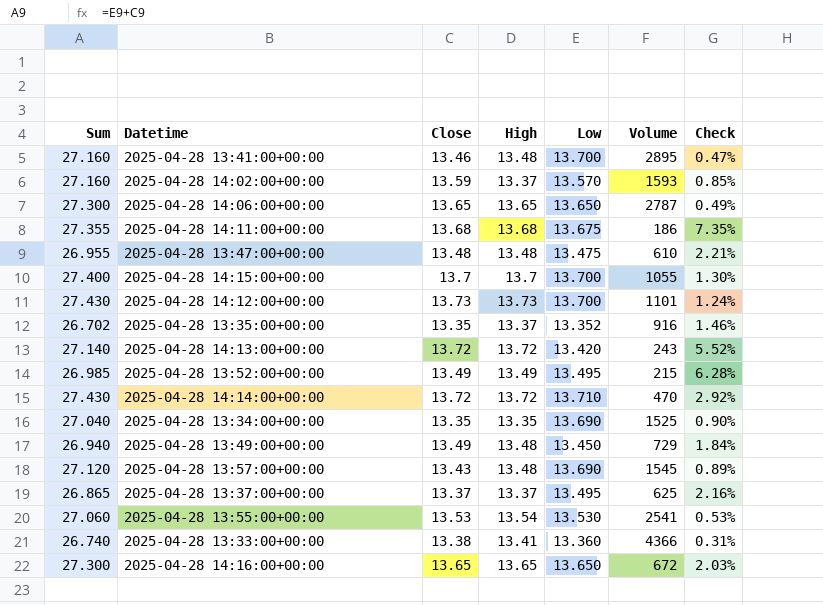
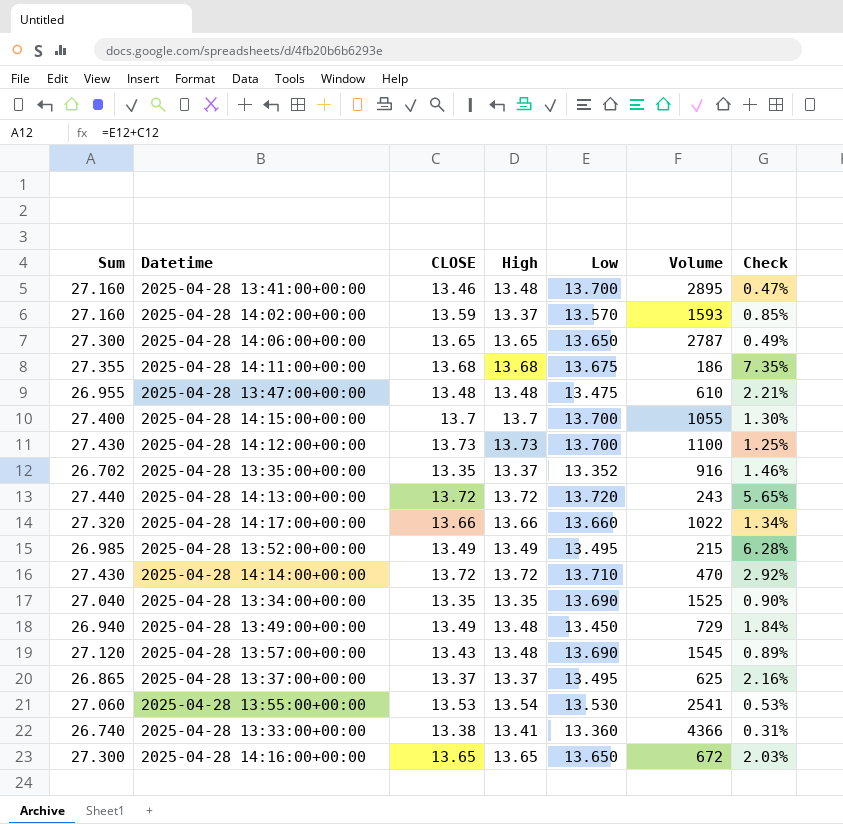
column name: Close -> CLOSE
2025-04-28 14:12:00+00:00 | Volume: 1101 -> 1100
2025-04-28 14:12:00+00:00 | Check: 1.24% -> 1.25%
2025-04-28 14:13:00+00:00 | Sum: 27.140 -> 27.440
2025-04-28 14:13:00+00:00 | Low: 13.420 -> 13.720
2025-04-28 14:13:00+00:00 | Check: 5.52% -> 5.65%
row 2025-04-28 14:17:00+00:00: none -> 27.320 | 13.66 | 13.66 | 13.660 | 1022 | 1.34%

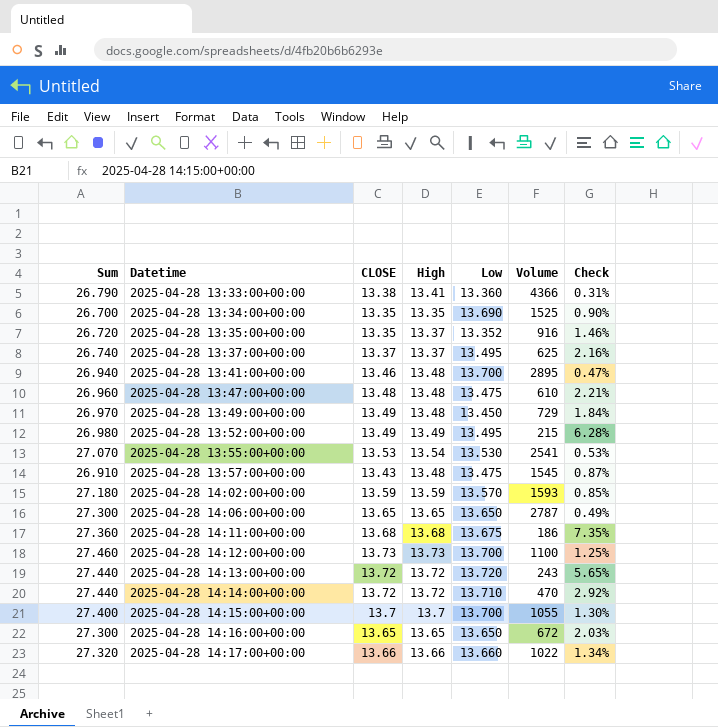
row order: none -> Datetime ascending
column Sum | formula: [CLOSE] + [Low] -> [CLOSE] + [High]
2025-04-28 13:57:00+00:00 | Low: 13.690 -> 13.475
2025-04-28 13:57:00+00:00 | Check: 0.89% -> 0.87%
2025-04-28 14:02:00+00:00 | High: 13.37 -> 13.59

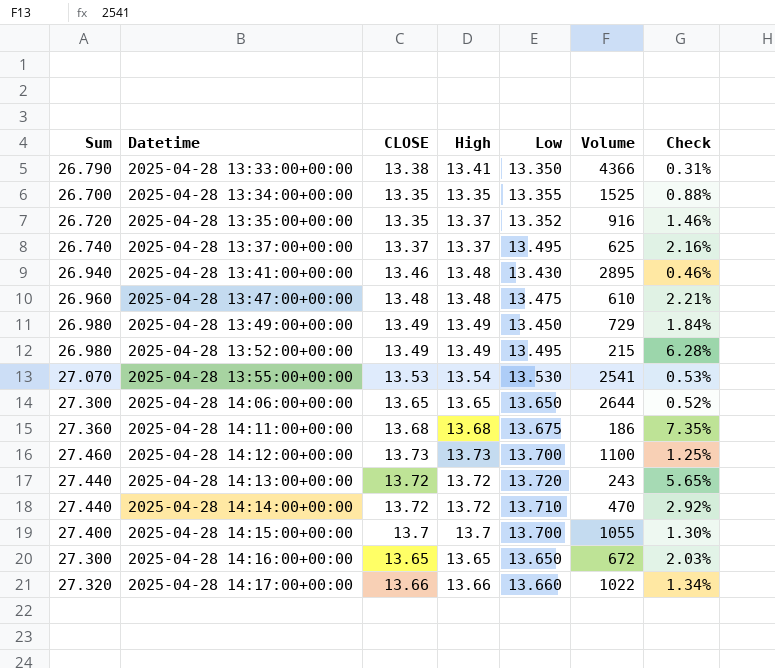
row 2025-04-28 13:57:00+00:00: 26.910 | 13.43 | 13.48 | 13.475 | 1545 | 0.87% -> none
row 2025-04-28 14:02:00+00:00: 27.180 | 13.59 | 13.59 | 13.570 | 1593 | 0.85% -> none
2025-04-28 13:33:00+00:00 | Low: 13.360 -> 13.350
2025-04-28 13:34:00+00:00 | Low: 13.690 -> 13.355
2025-04-28 13:34:00+00:00 | Check: 0.90% -> 0.88%
2025-04-28 13:41:00+00:00 | Low: 13.700 -> 13.430
2025-04-28 13:41:00+00:00 | Check: 0.47% -> 0.46%
2025-04-28 13:49:00+00:00 | Sum: 26.970 -> 26.980
2025-04-28 13:49:00+00:00 | High: 13.48 -> 13.49
2025-04-28 14:06:00+00:00 | Volume: 2787 -> 2644
2025-04-28 14:06:00+00:00 | Check: 0.49% -> 0.52%

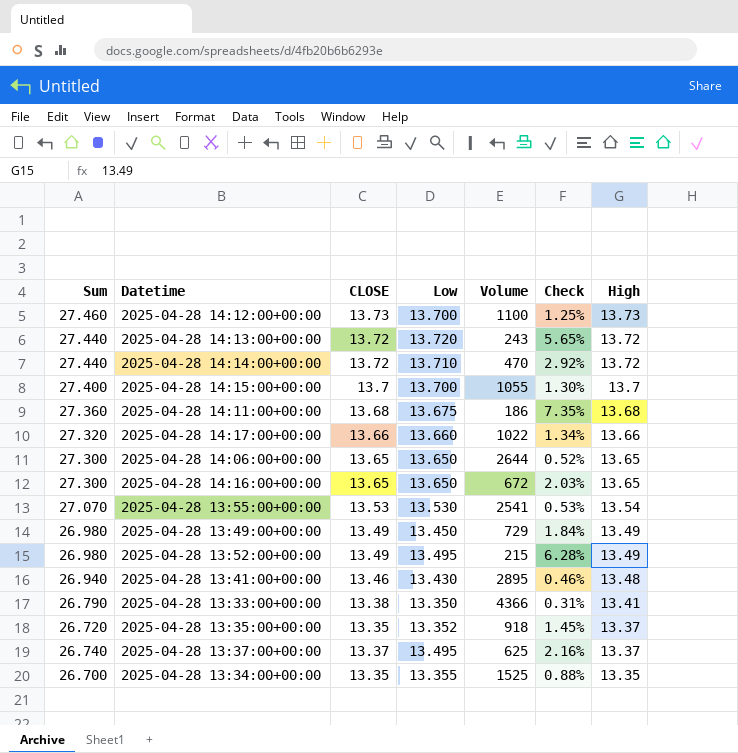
row order: Datetime ascending -> High descending
column High | position: 4 -> 7
row 2025-04-28 13:47:00+00:00: 26.960 | 13.48 | 13.48 | 13.475 | 610 | 2.21% -> none
2025-04-28 13:35:00+00:00 | Volume: 916 -> 918
2025-04-28 13:35:00+00:00 | Check: 1.46% -> 1.45%

